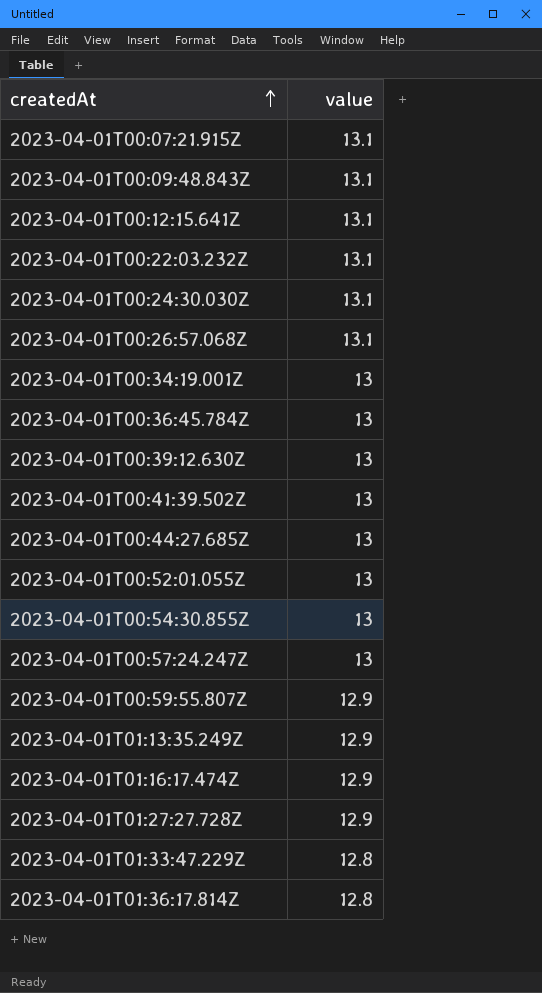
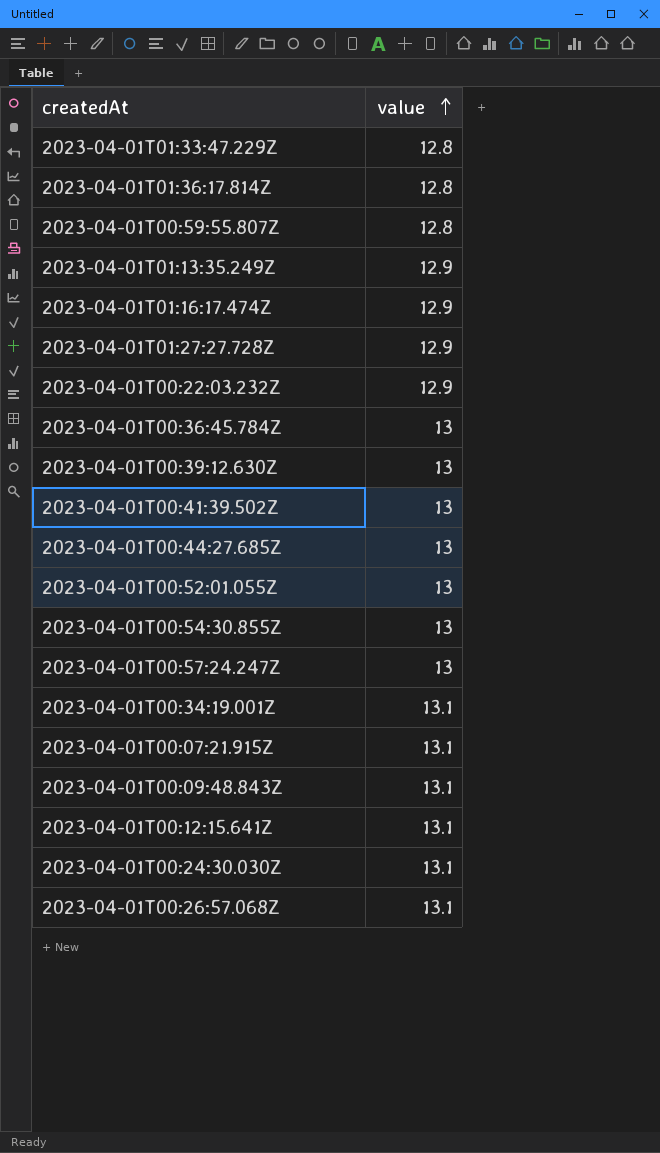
row order: createdAt ascending -> value ascending
2023-04-01T00:59:55.807Z | value: 12.9 -> 12.8
2023-04-01T00:22:03.232Z | value: 13.1 -> 12.9
2023-04-01T00:34:19.001Z | value: 13 -> 13.1

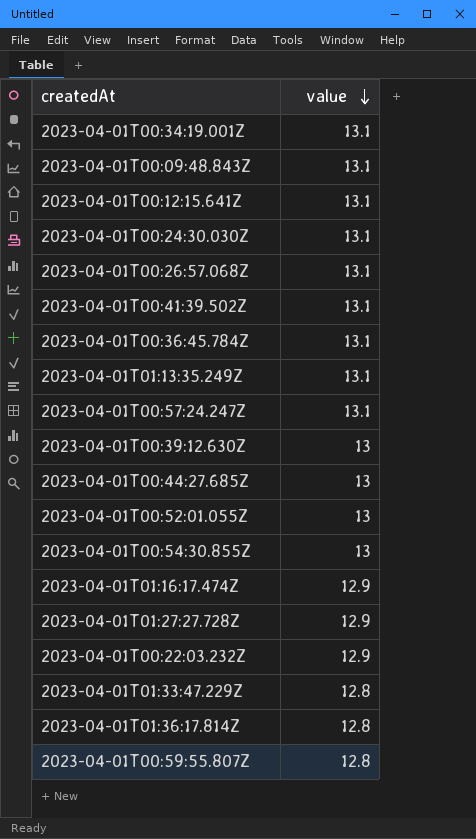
row order: value ascending -> value descending
row 2023-04-01T00:07:21.915Z: 13.1 -> none
2023-04-01T00:41:39.502Z | value: 13 -> 13.1
2023-04-01T00:36:45.784Z | value: 13 -> 13.1
2023-04-01T01:13:35.249Z | value: 12.9 -> 13.1
2023-04-01T00:57:24.247Z | value: 13 -> 13.1

